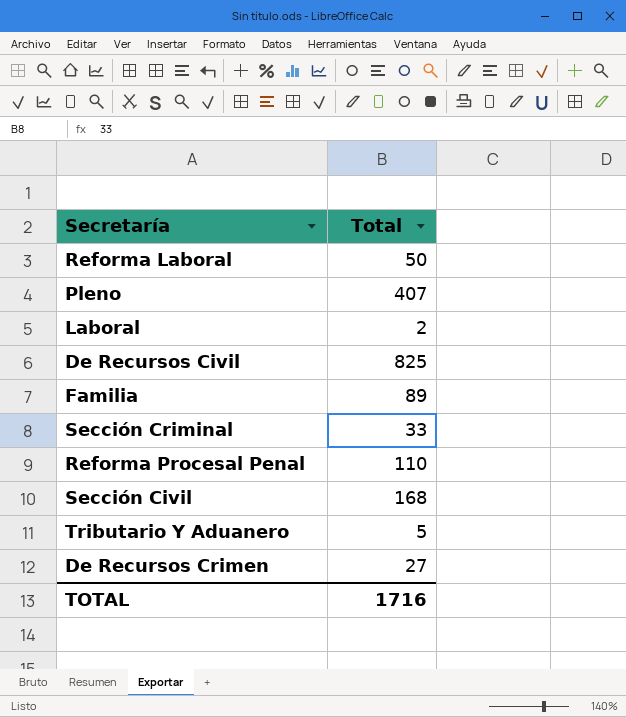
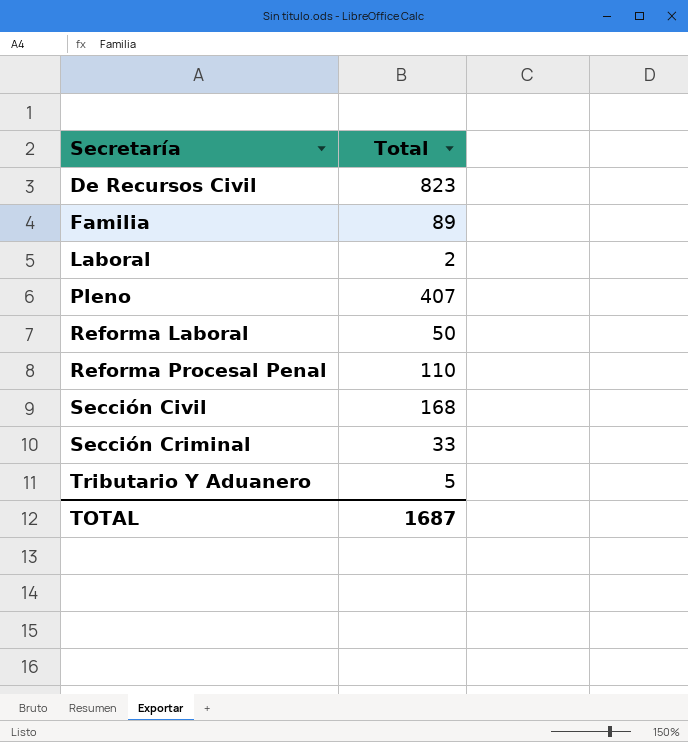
row order: none -> Secretaría ascending
row De Recursos Crimen: 27 -> none
De Recursos Civil | Total: 825 -> 823
TOTAL | Total: 1716 -> 1687

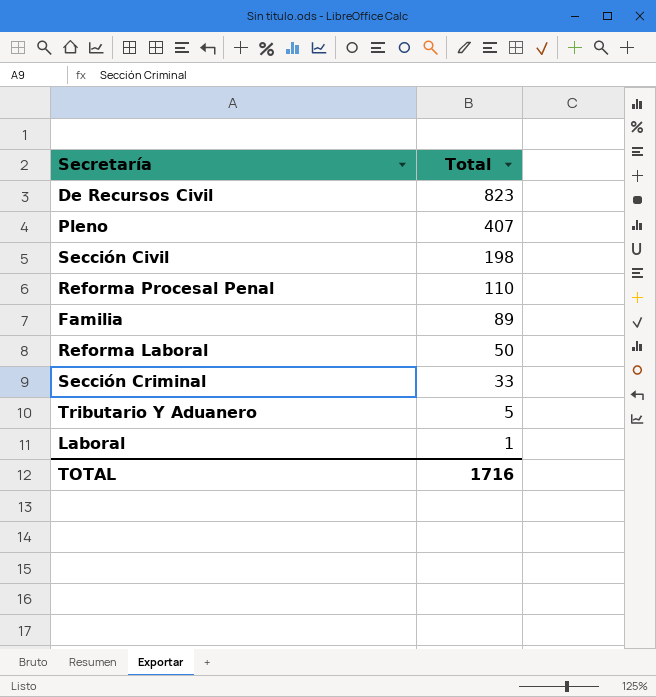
row order: Secretaría ascending -> Total descending
Sección Civil | Total: 168 -> 198
Laboral | Total: 2 -> 1
TOTAL | Total: 1687 -> 1716

